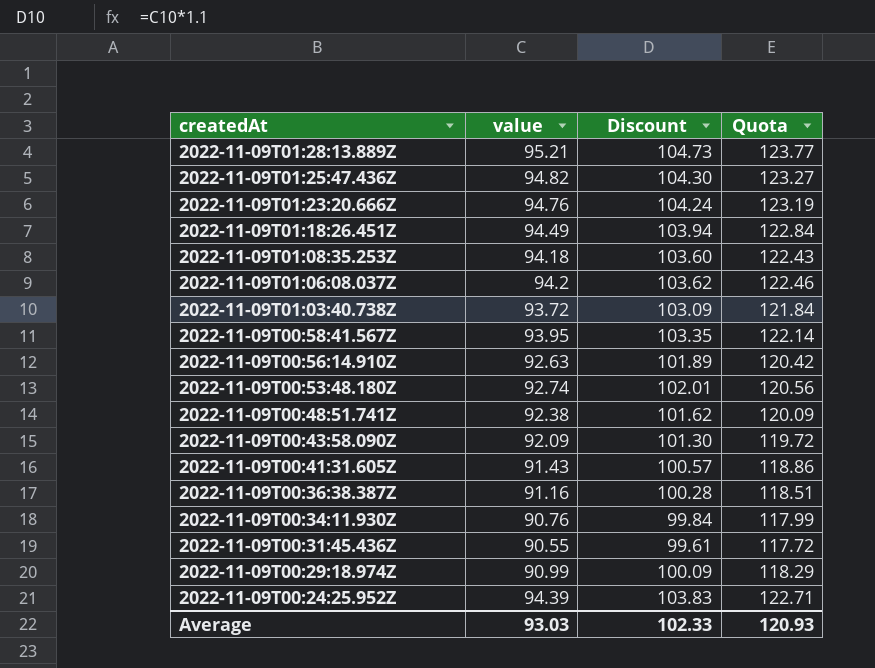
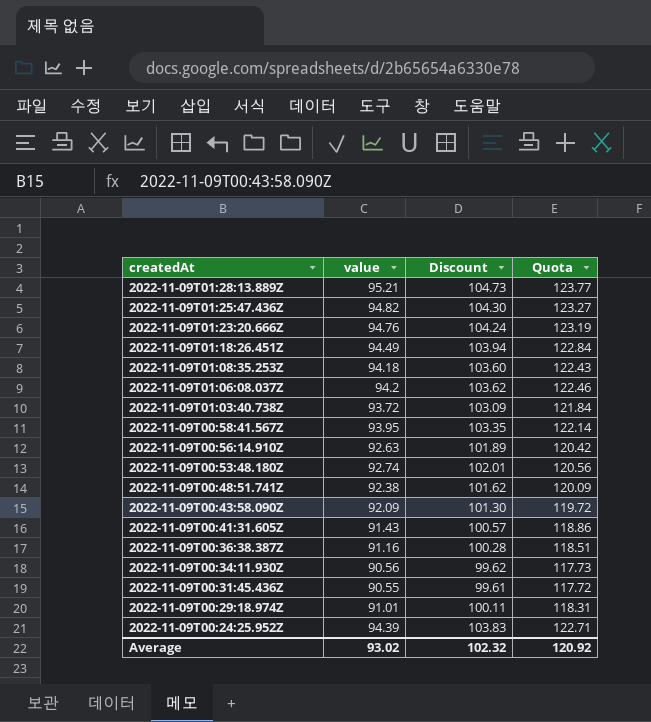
2022-11-09T00:34:11.930Z | value: 90.76 -> 90.56
2022-11-09T00:34:11.930Z | Discount: 99.84 -> 99.62
2022-11-09T00:34:11.930Z | Quota: 117.99 -> 117.73
2022-11-09T00:29:18.974Z | value: 90.99 -> 91.01
2022-11-09T00:29:18.974Z | Discount: 100.09 -> 100.11
2022-11-09T00:29:18.974Z | Quota: 118.29 -> 118.31
Average | value: 93.03 -> 93.02
Average | Discount: 102.33 -> 102.32
Average | Quota: 120.93 -> 120.92

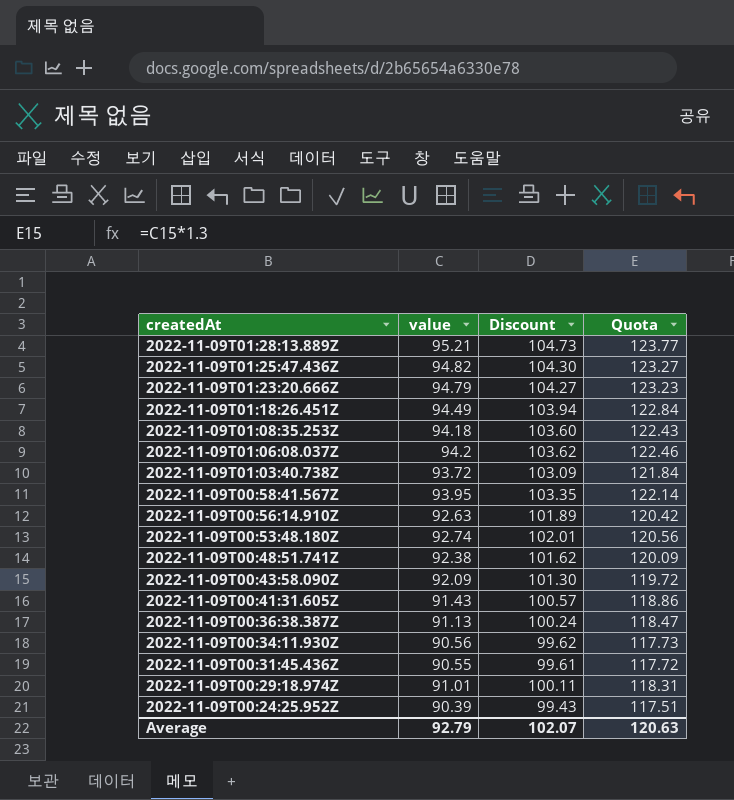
2022-11-09T01:23:20.666Z | value: 94.76 -> 94.79
2022-11-09T01:23:20.666Z | Discount: 104.24 -> 104.27
2022-11-09T01:23:20.666Z | Quota: 123.19 -> 123.23
2022-11-09T00:36:38.387Z | value: 91.16 -> 91.13
2022-11-09T00:36:38.387Z | Discount: 100.28 -> 100.24
2022-11-09T00:36:38.387Z | Quota: 118.51 -> 118.47
2022-11-09T00:24:25.952Z | value: 94.39 -> 90.39
2022-11-09T00:24:25.952Z | Discount: 103.83 -> 99.43
2022-11-09T00:24:25.952Z | Quota: 122.71 -> 117.51
Average | value: 93.02 -> 92.79
Average | Discount: 102.32 -> 102.07
Average | Quota: 120.92 -> 120.63

